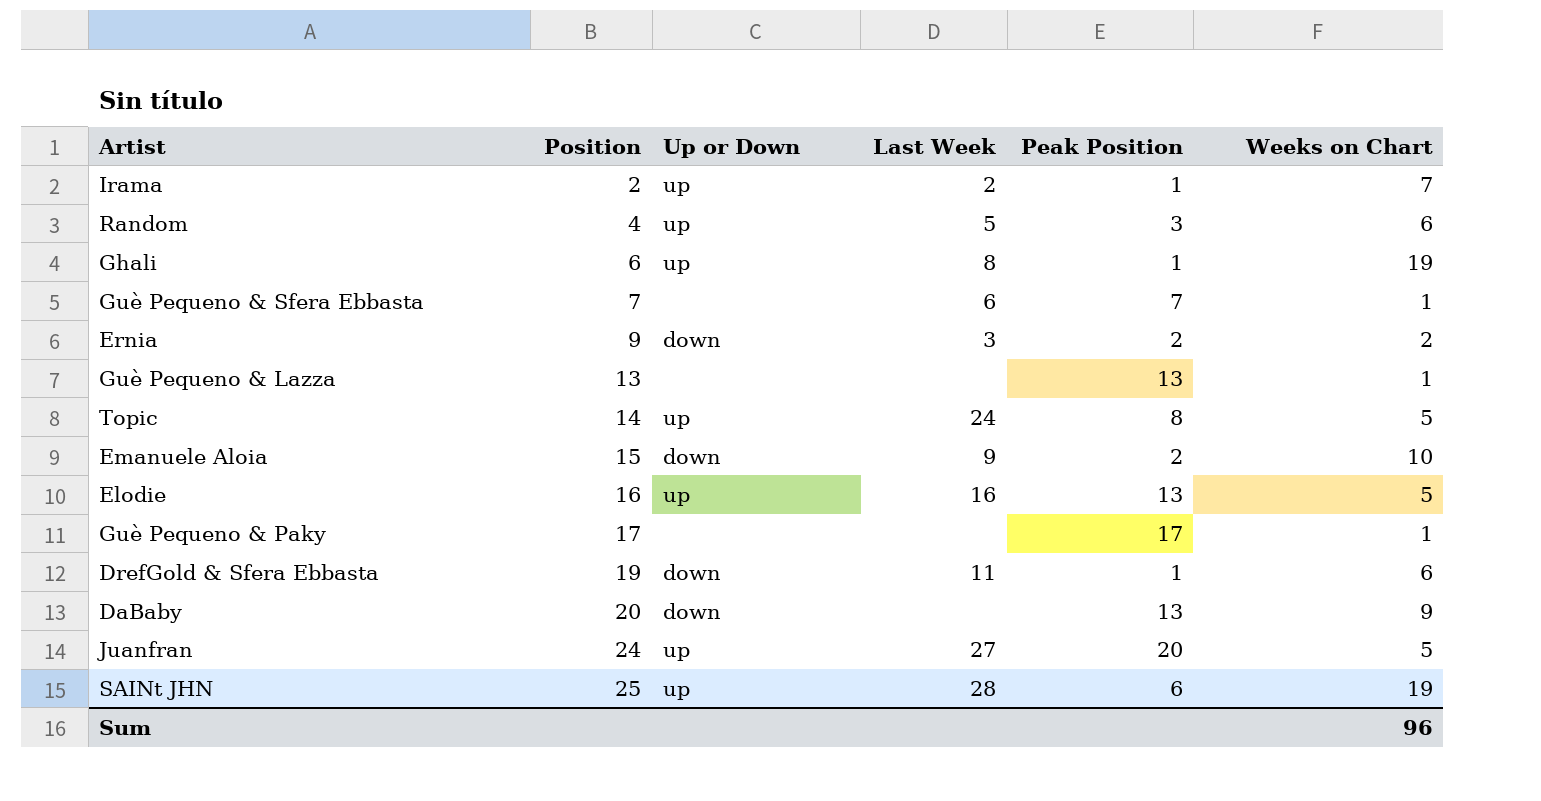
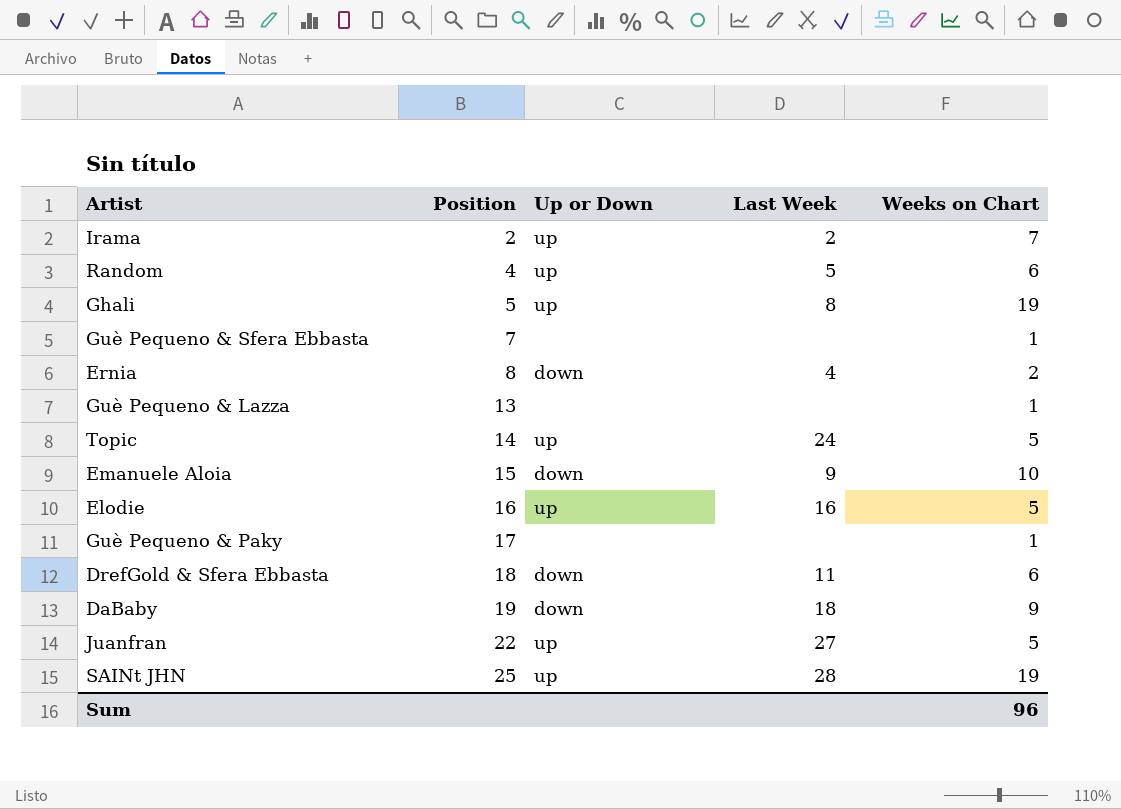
column Peak Position | position: 5 -> none
Ghali | Position: 6 -> 5
Guè Pequeno & Sfera Ebbasta | Last Week: 6 -> none
Ernia | Position: 9 -> 8
Ernia | Last Week: 3 -> 4
DrefGold & Sfera Ebbasta | Position: 19 -> 18
DaBaby | Position: 20 -> 19
DaBaby | Last Week: none -> 18
Juanfran | Position: 24 -> 22

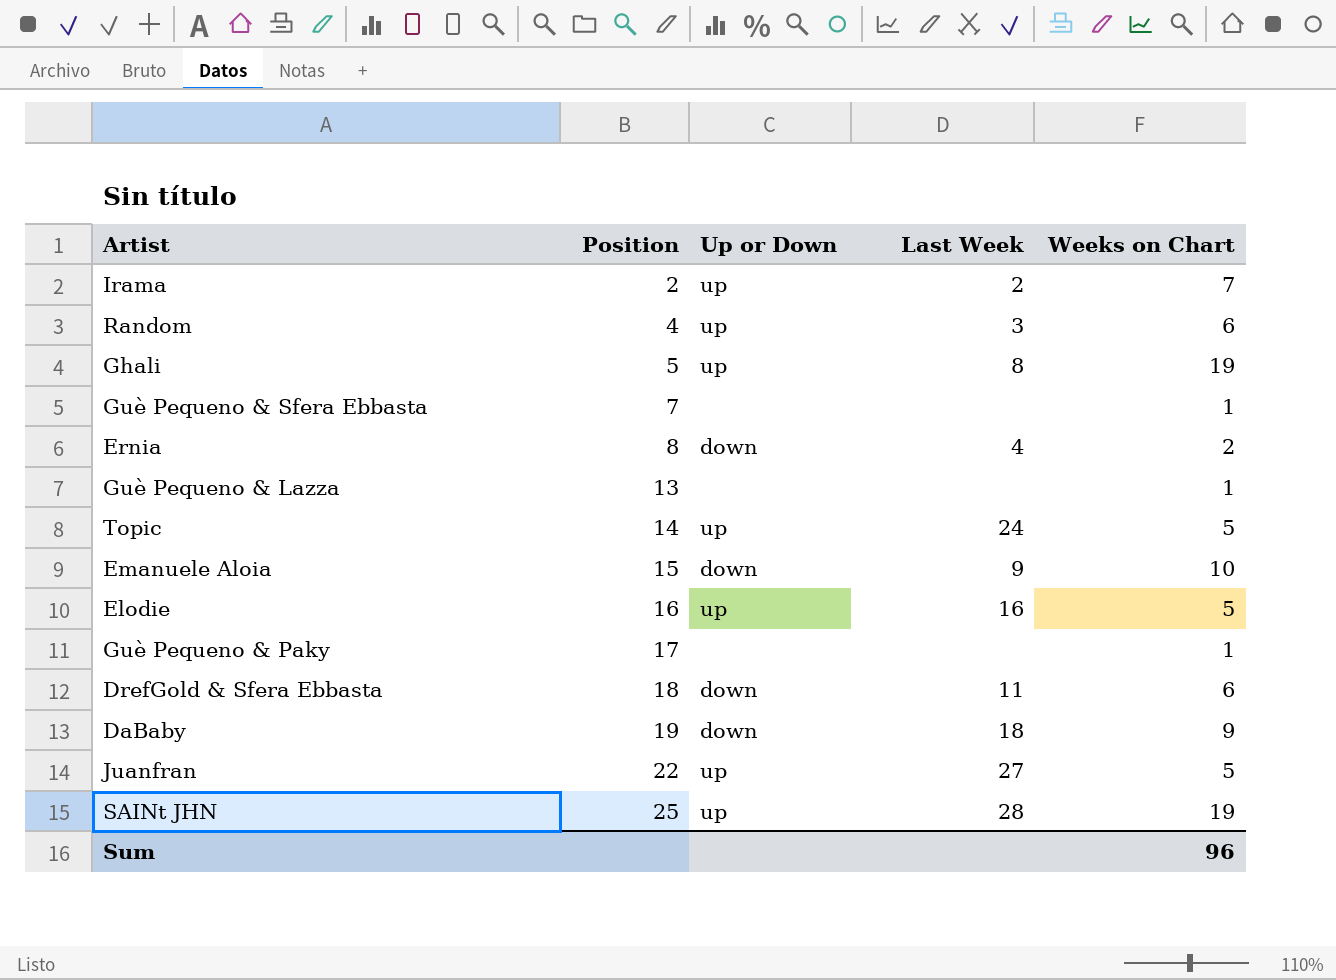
Random | Last Week: 5 -> 3

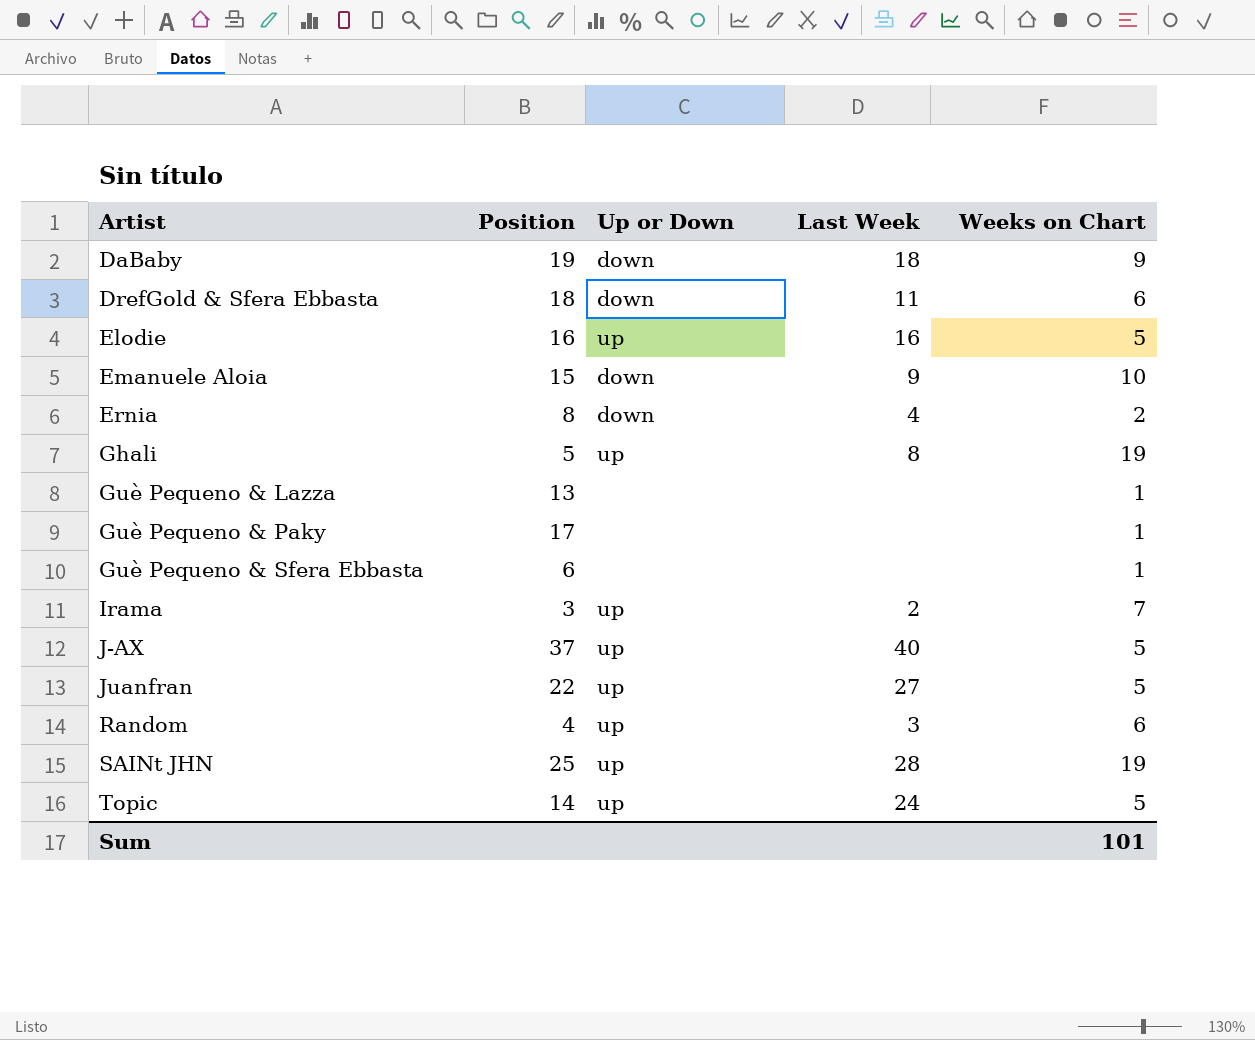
row order: Position ascending -> Artist ascending
Guè Pequeno & Sfera Ebbasta | Position: 7 -> 6
Irama | Position: 2 -> 3
row J-AX: none -> 37 | up | 40 | 5
Sum | Weeks on Chart: 96 -> 101

